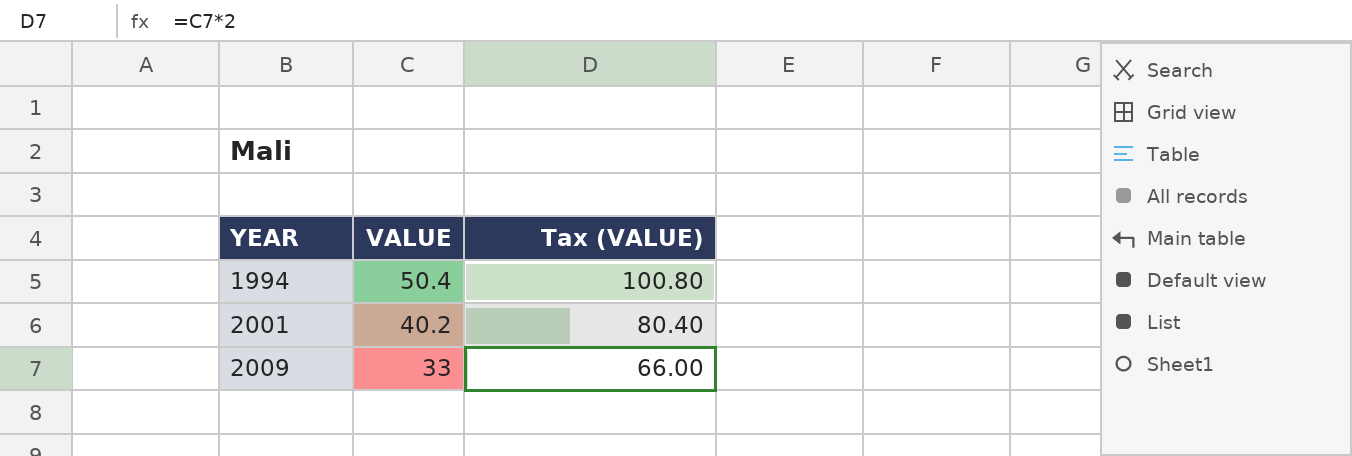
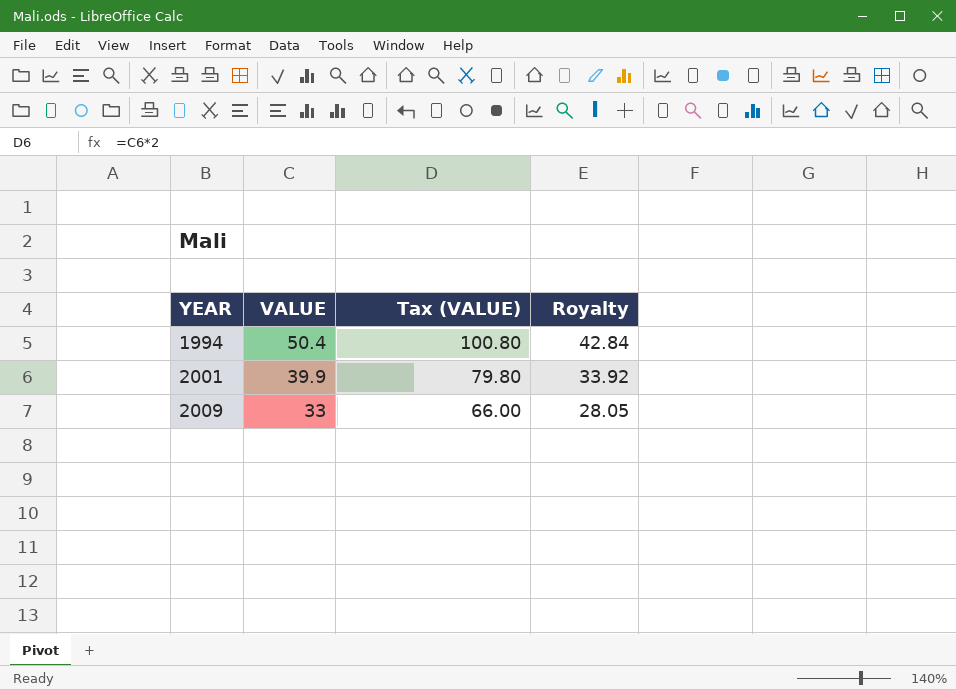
column Royalty | formula: none -> [VALUE] * 0.85
2001 | VALUE: 40.2 -> 39.9
2001 | Tax (VALUE): 80.40 -> 79.80

